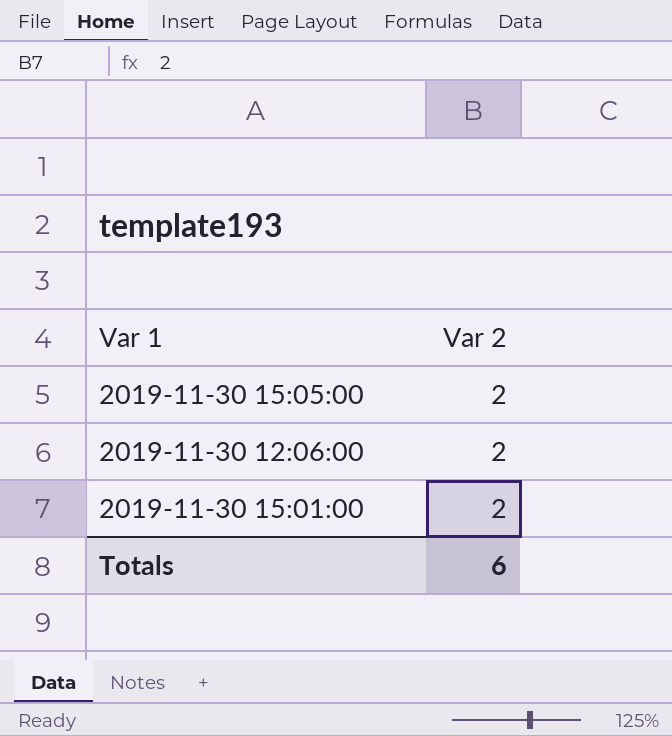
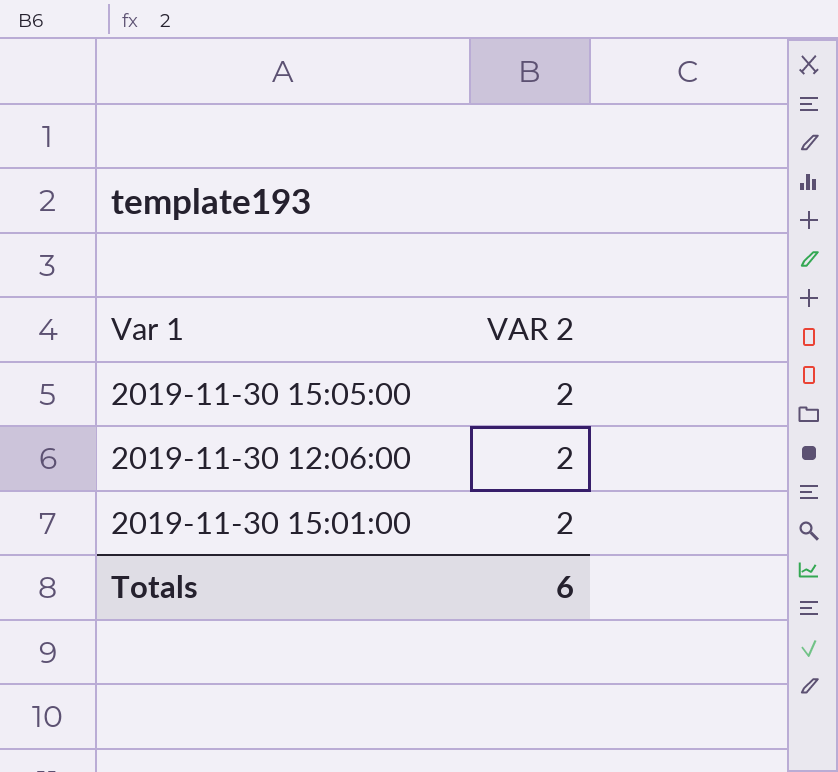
column name: Var 2 -> VAR 2

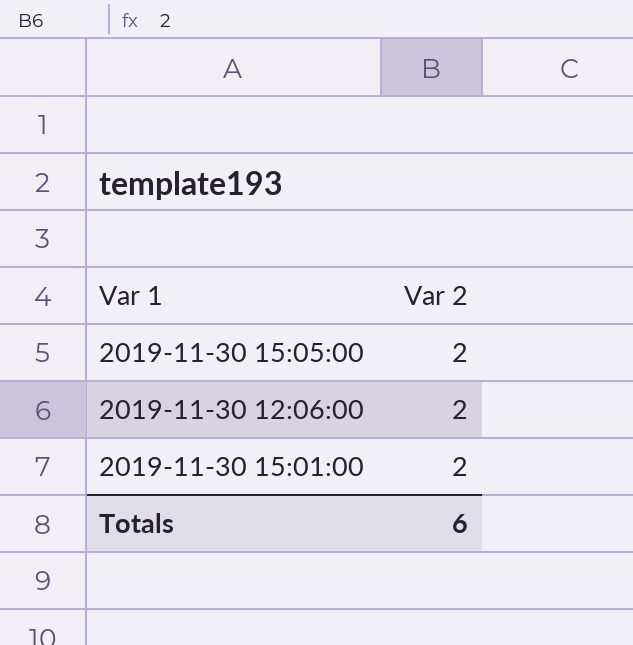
column name: VAR 2 -> Var 2

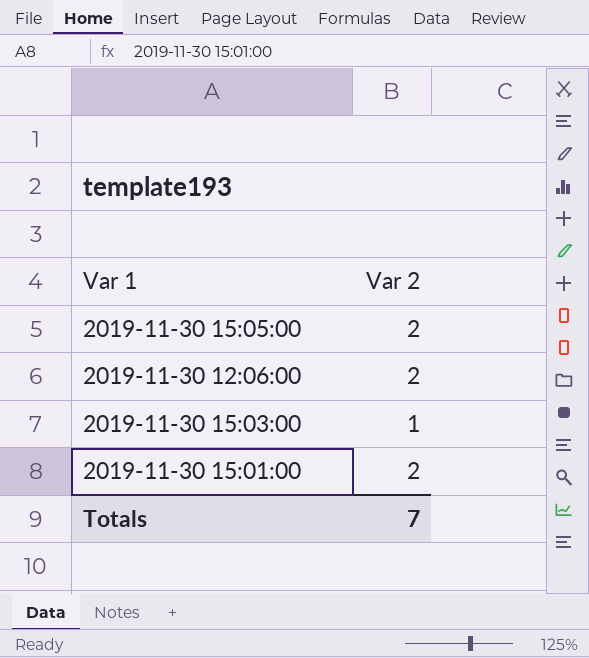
row 2019-11-30 15:03:00: none -> 1
Totals | Var 2: 6 -> 7

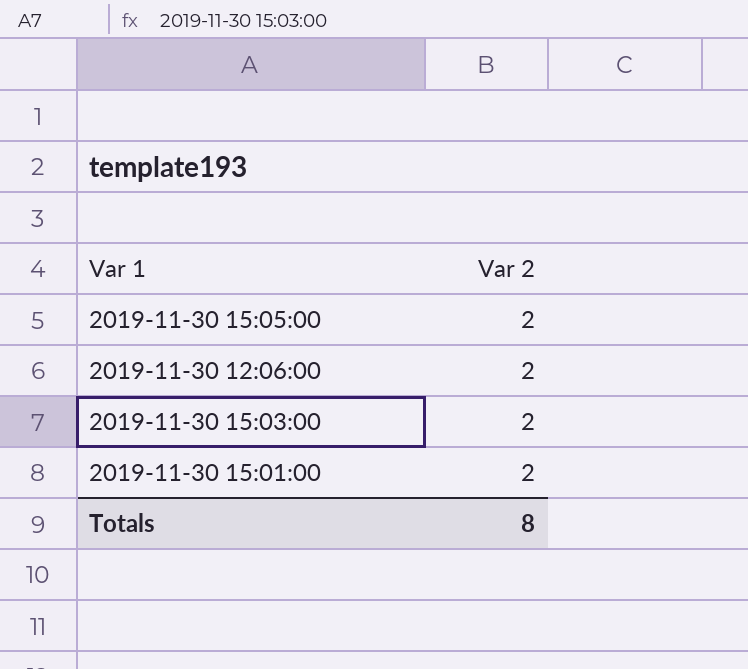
2019-11-30 15:03:00 | Var 2: 1 -> 2
Totals | Var 2: 7 -> 8

